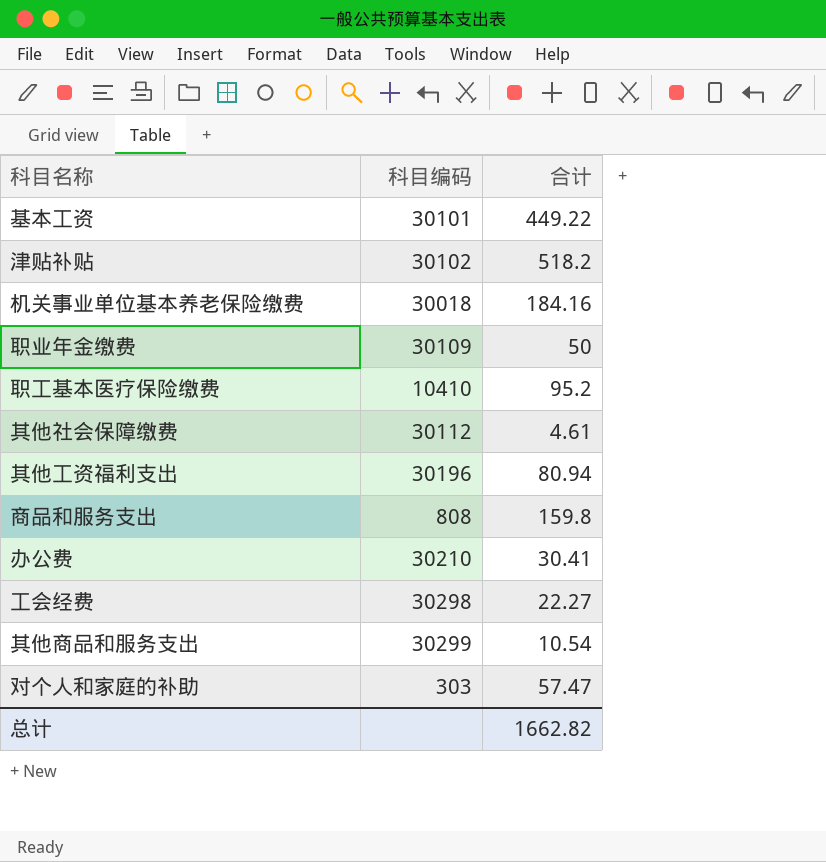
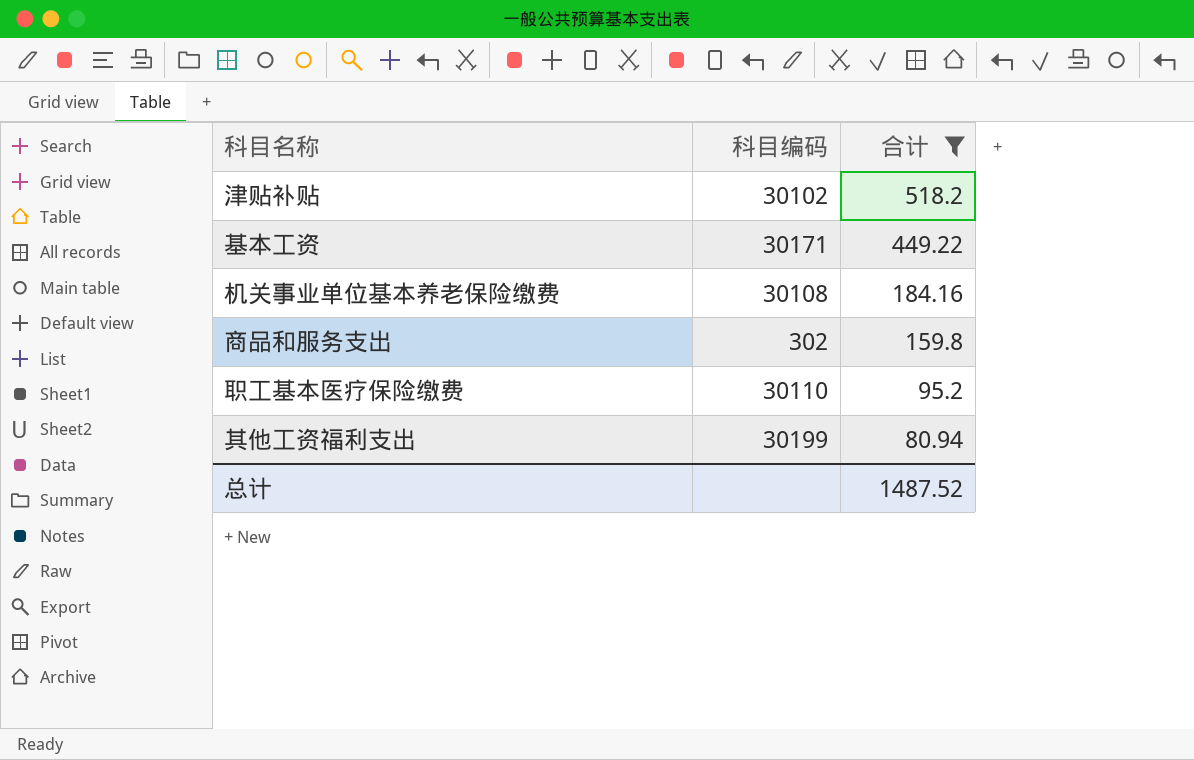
filter: none -> 合计 >= 80.94
row order: none -> 合计 descending
基本工资 | 科目编码: 30101 -> 30171
机关事业单位基本养老保险缴费 | 科目编码: 30018 -> 30108
商品和服务支出 | 科目编码: 808 -> 302
职工基本医疗保险缴费 | 科目编码: 10410 -> 30110
其他工资福利支出 | 科目编码: 30196 -> 30199
总计 | 合计: 1662.82 -> 1487.52

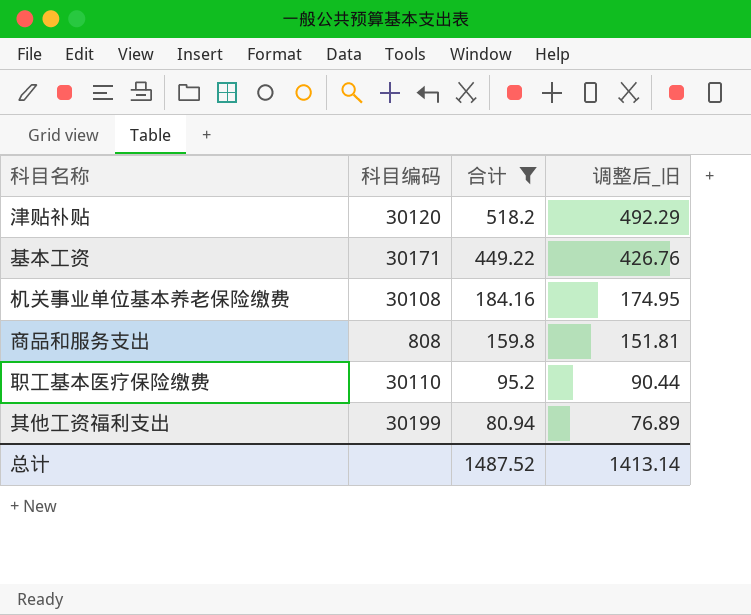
column 调整后_旧 | formula: none -> [合计] * 0.95
津贴补贴 | 科目编码: 30102 -> 30120
商品和服务支出 | 科目编码: 302 -> 808

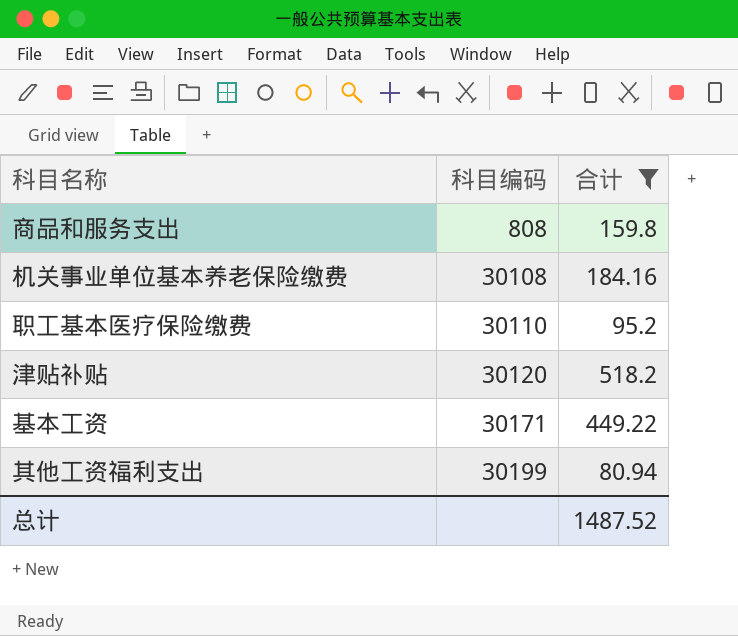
row order: 合计 descending -> 科目编码 ascending
column 调整后_旧 | formula: [合计] * 0.95 -> none

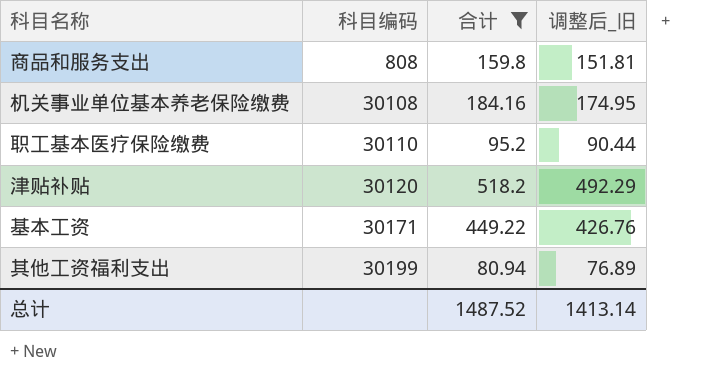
column 调整后_旧 | formula: none -> [合计] * 0.95

